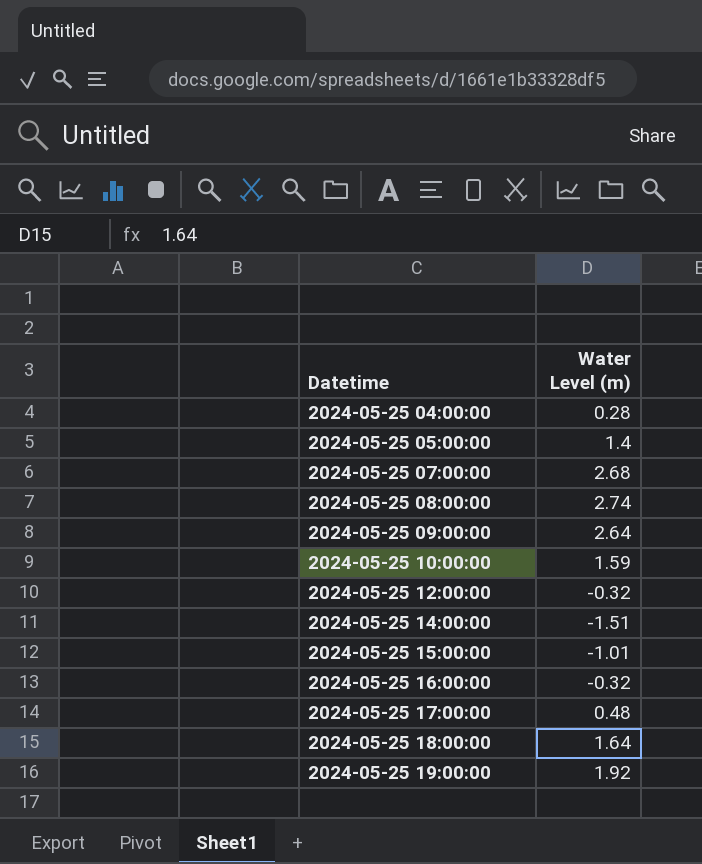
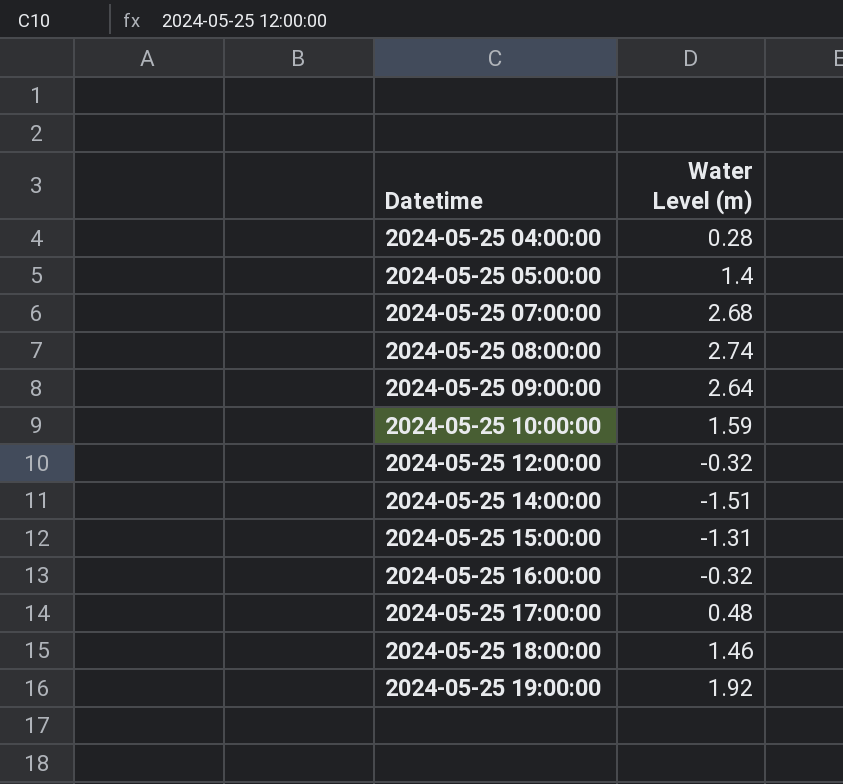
2024-05-25 15:00:00 | Water Level (m): -1.01 -> -1.31
2024-05-25 18:00:00 | Water Level (m): 1.64 -> 1.46

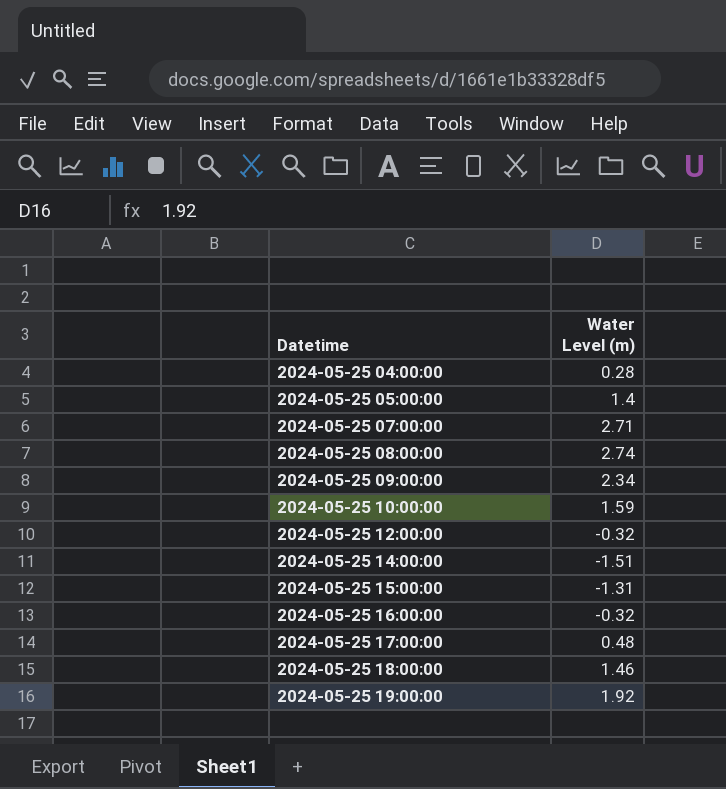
2024-05-25 07:00:00 | Water Level (m): 2.68 -> 2.71
2024-05-25 09:00:00 | Water Level (m): 2.64 -> 2.34

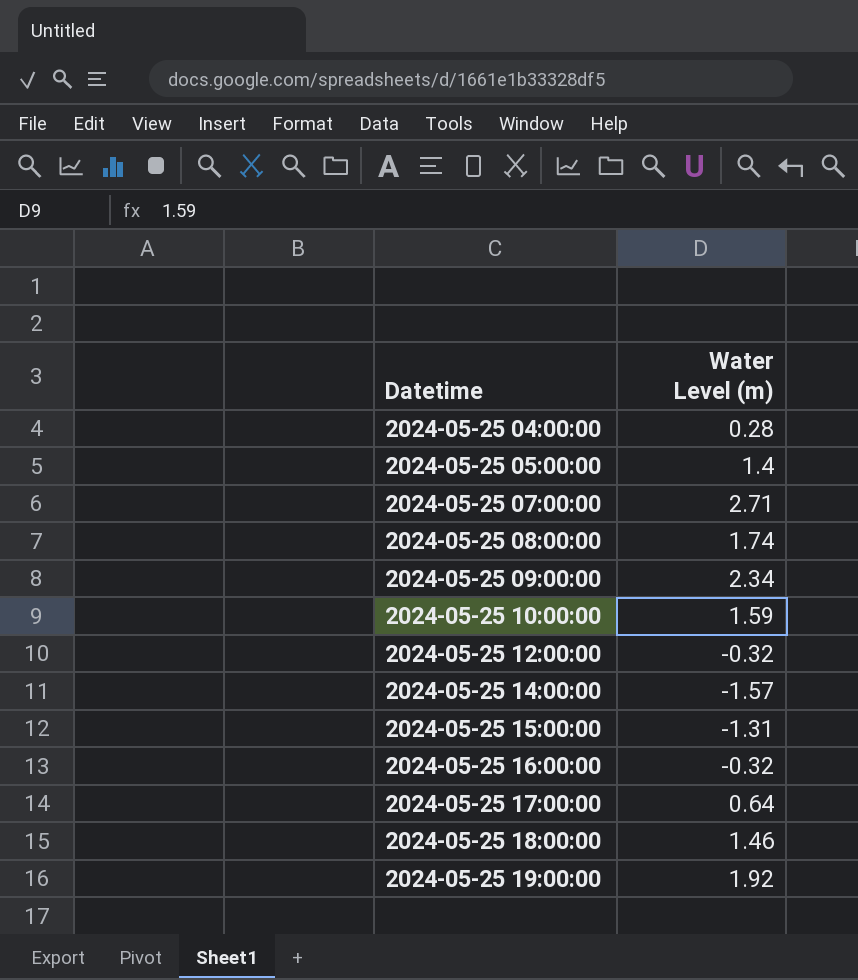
2024-05-25 08:00:00 | Water Level (m): 2.74 -> 1.74
2024-05-25 14:00:00 | Water Level (m): -1.51 -> -1.57
2024-05-25 17:00:00 | Water Level (m): 0.48 -> 0.64

